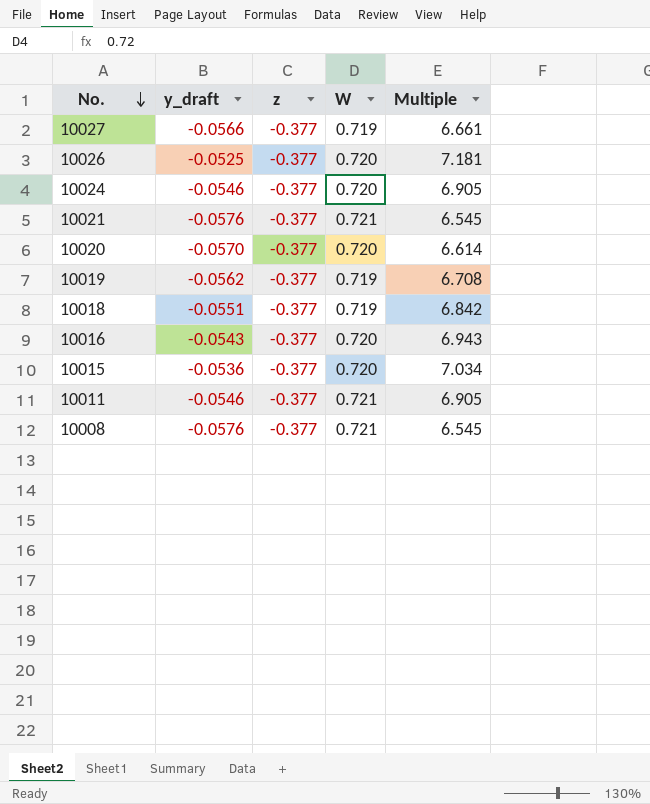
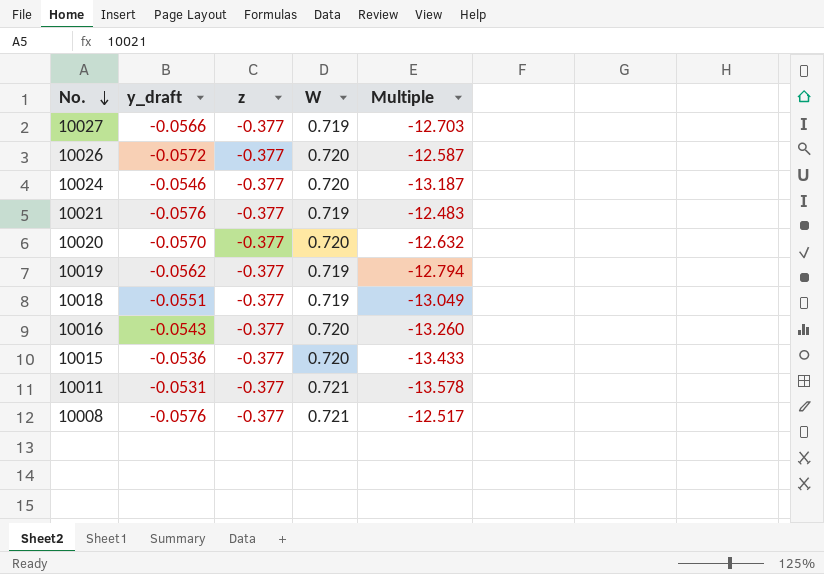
column Multiple | formula: [z] / [y_draft] -> [W] / [y_draft]
10026 | y_draft: -0.0525 -> -0.0572
10021 | W: 0.721 -> 0.719
10011 | y_draft: -0.0546 -> -0.0531

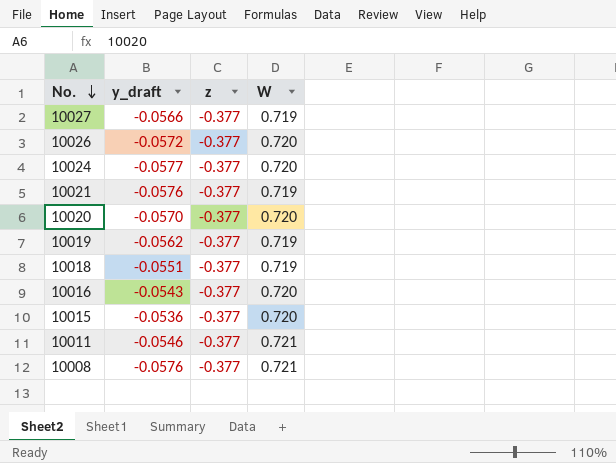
column Multiple | formula: [W] / [y_draft] -> none
10024 | y_draft: -0.0546 -> -0.0577
10011 | y_draft: -0.0531 -> -0.0546

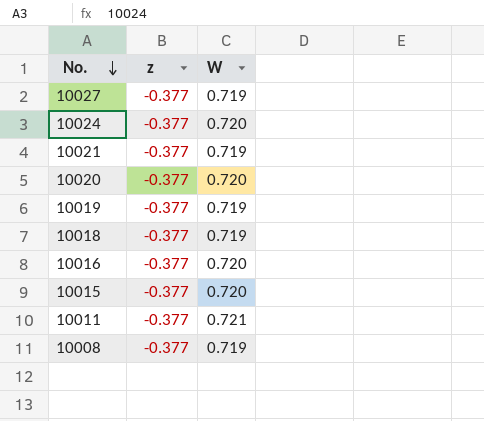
column y_draft | position: 2 -> none
row 10026: -0.0572 | -0.377 | 0.720 -> none
10008 | W: 0.721 -> 0.719

